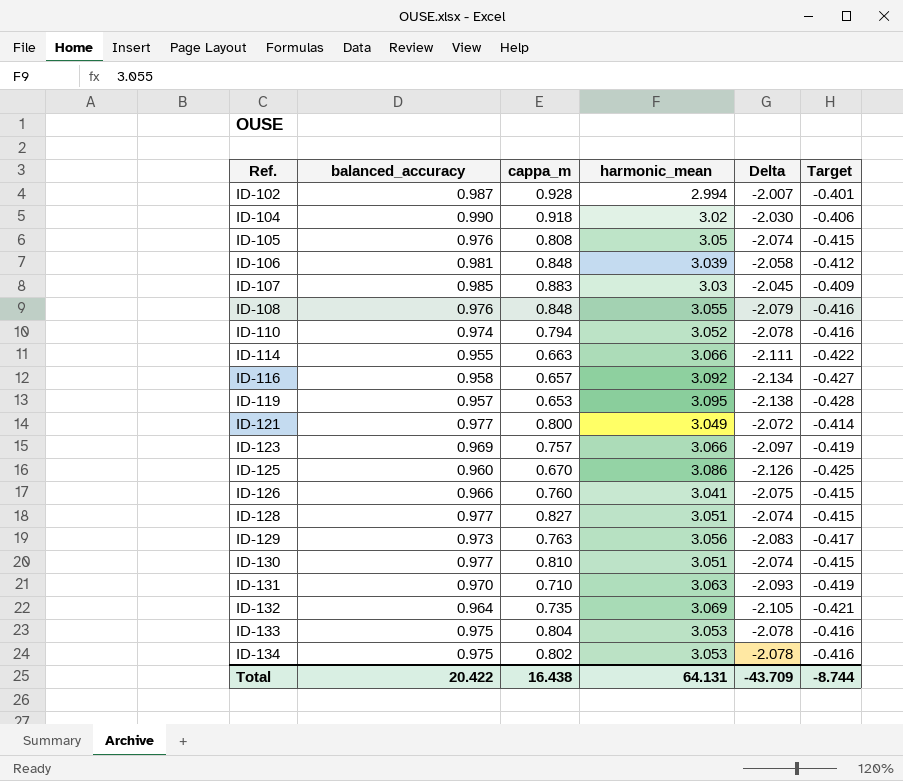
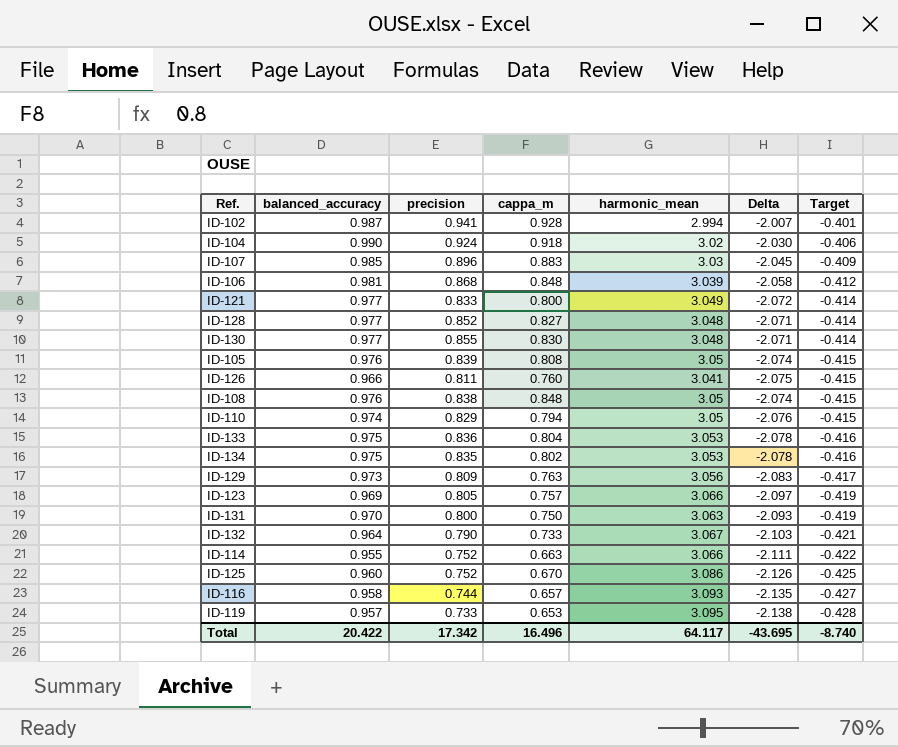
row order: Ref. ascending -> Target descending
column precision | position: none -> 3
ID-128 | harmonic_mean: 3.051 -> 3.048
ID-128 | Delta: -2.074 -> -2.071
ID-128 | Target: -0.415 -> -0.414
ID-130 | cappa_m: 0.810 -> 0.830
ID-130 | harmonic_mean: 3.051 -> 3.048
ID-130 | Delta: -2.074 -> -2.071
ID-130 | Target: -0.415 -> -0.414
ID-108 | harmonic_mean: 3.055 -> 3.05
ID-108 | Delta: -2.079 -> -2.074
ID-108 | Target: -0.416 -> -0.415
ID-110 | harmonic_mean: 3.052 -> 3.05
ID-110 | Delta: -2.078 -> -2.076
ID-110 | Target: -0.416 -> -0.415
ID-131 | cappa_m: 0.710 -> 0.750
ID-132 | cappa_m: 0.735 -> 0.733
ID-132 | harmonic_mean: 3.069 -> 3.067
ID-132 | Delta: -2.105 -> -2.103
ID-116 | harmonic_mean: 3.092 -> 3.093
ID-116 | Delta: -2.134 -> -2.135
Total | cappa_m: 16.438 -> 16.496
Total | harmonic_mean: 64.131 -> 64.117
Total | Delta: -43.709 -> -43.695
Total | Target: -8.744 -> -8.740

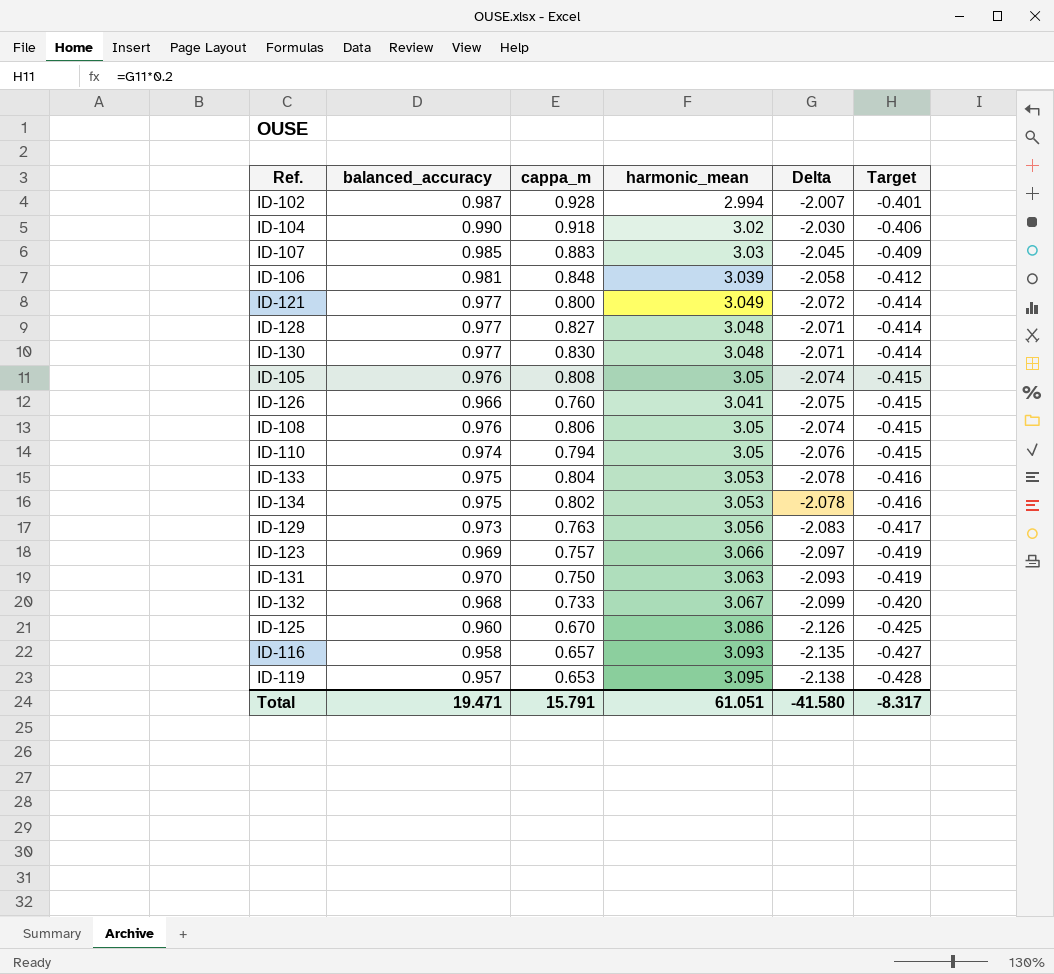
column precision | position: 3 -> none
row ID-114: 0.955 | 0.752 | 0.663 | 3.066 | -2.111 | -0.422 -> none
ID-108 | cappa_m: 0.848 -> 0.806
ID-132 | balanced_accuracy: 0.964 -> 0.968
ID-132 | Delta: -2.103 -> -2.099
ID-132 | Target: -0.421 -> -0.420
Total | balanced_accuracy: 20.422 -> 19.471
Total | cappa_m: 16.496 -> 15.791
Total | harmonic_mean: 64.117 -> 61.051
Total | Delta: -43.695 -> -41.580
Total | Target: -8.740 -> -8.317

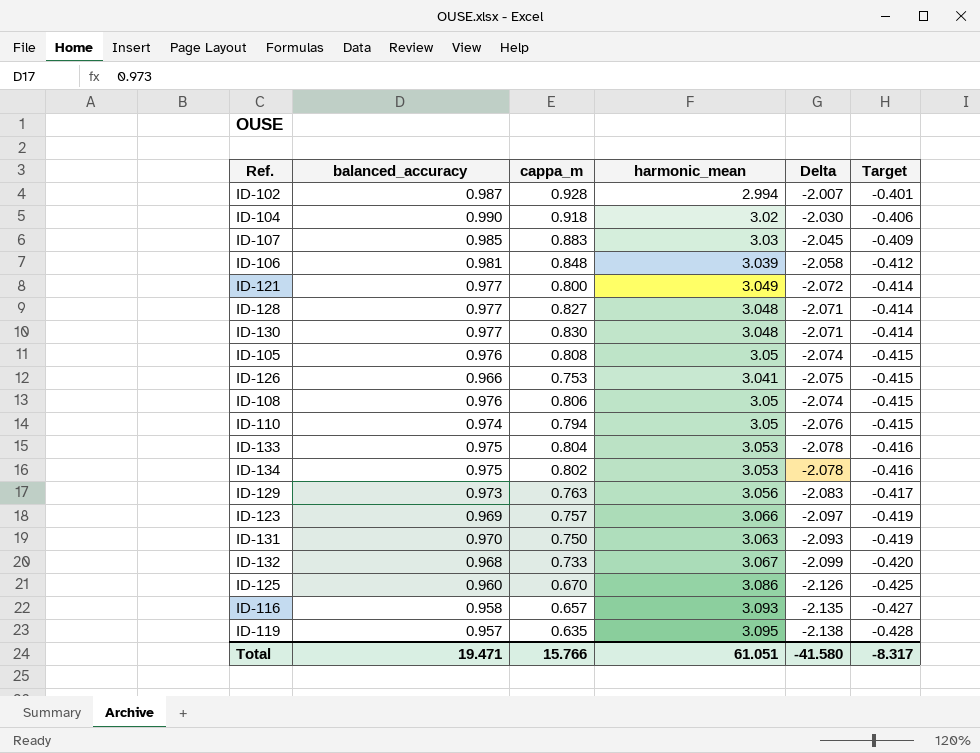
ID-126 | cappa_m: 0.760 -> 0.753
ID-119 | cappa_m: 0.653 -> 0.635
Total | cappa_m: 15.791 -> 15.766

